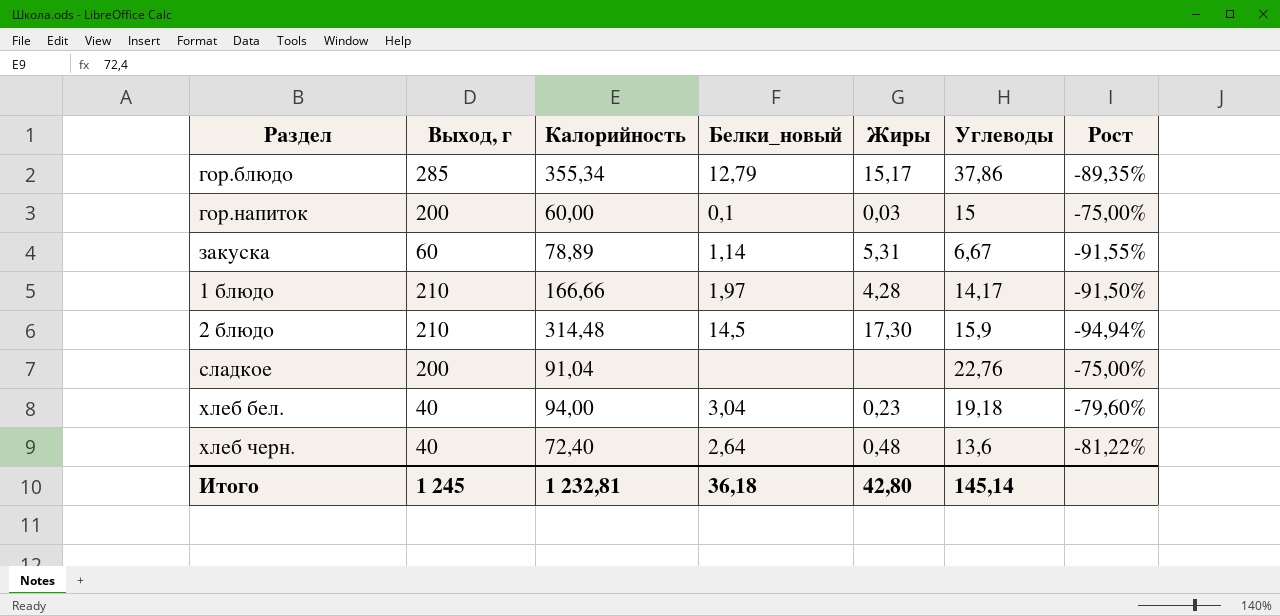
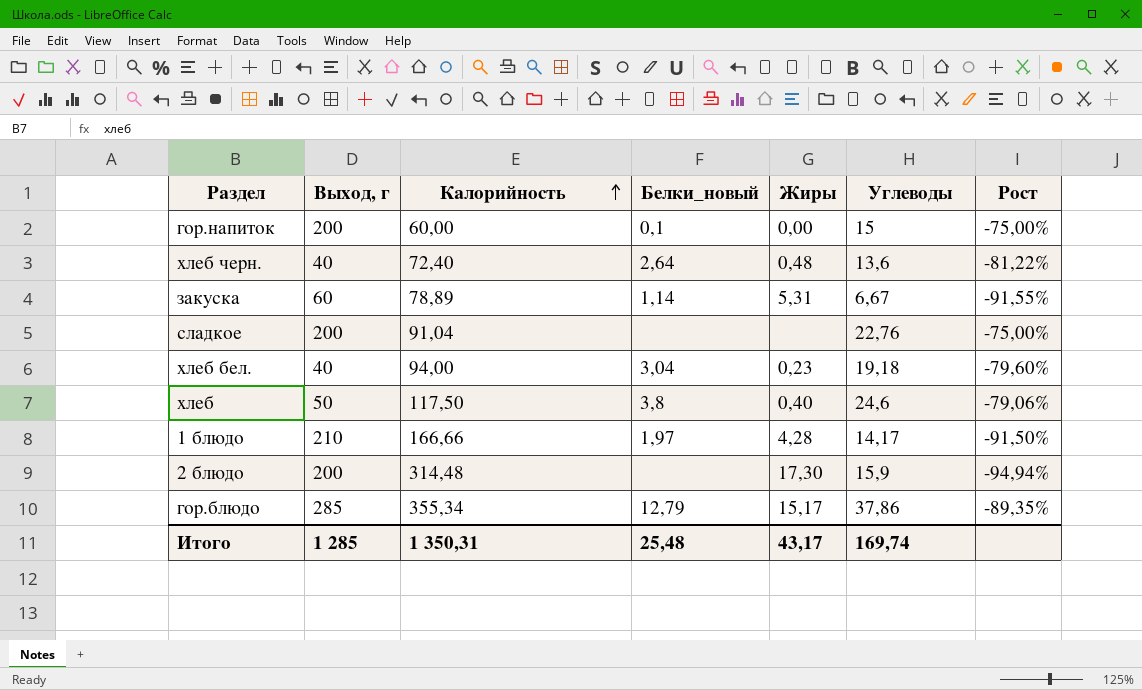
row order: none -> Калорийность ascending
гор.напиток | Жиры: 0,03 -> 0,00
row хлеб: none -> 50 | 117,50 | 3,8 | 0,40 | 24,6 | -79,06%
2 блюдо | Выход, г: 210 -> 200
2 блюдо | Белки_новый: 14,5 -> none
Итого | Выход, г: 1 245 -> 1 285
Итого | Калорийность: 1 232,81 -> 1 350,31
Итого | Белки_новый: 36,18 -> 25,48
Итого | Жиры: 42,80 -> 43,17
Итого | Углеводы: 145,14 -> 169,74

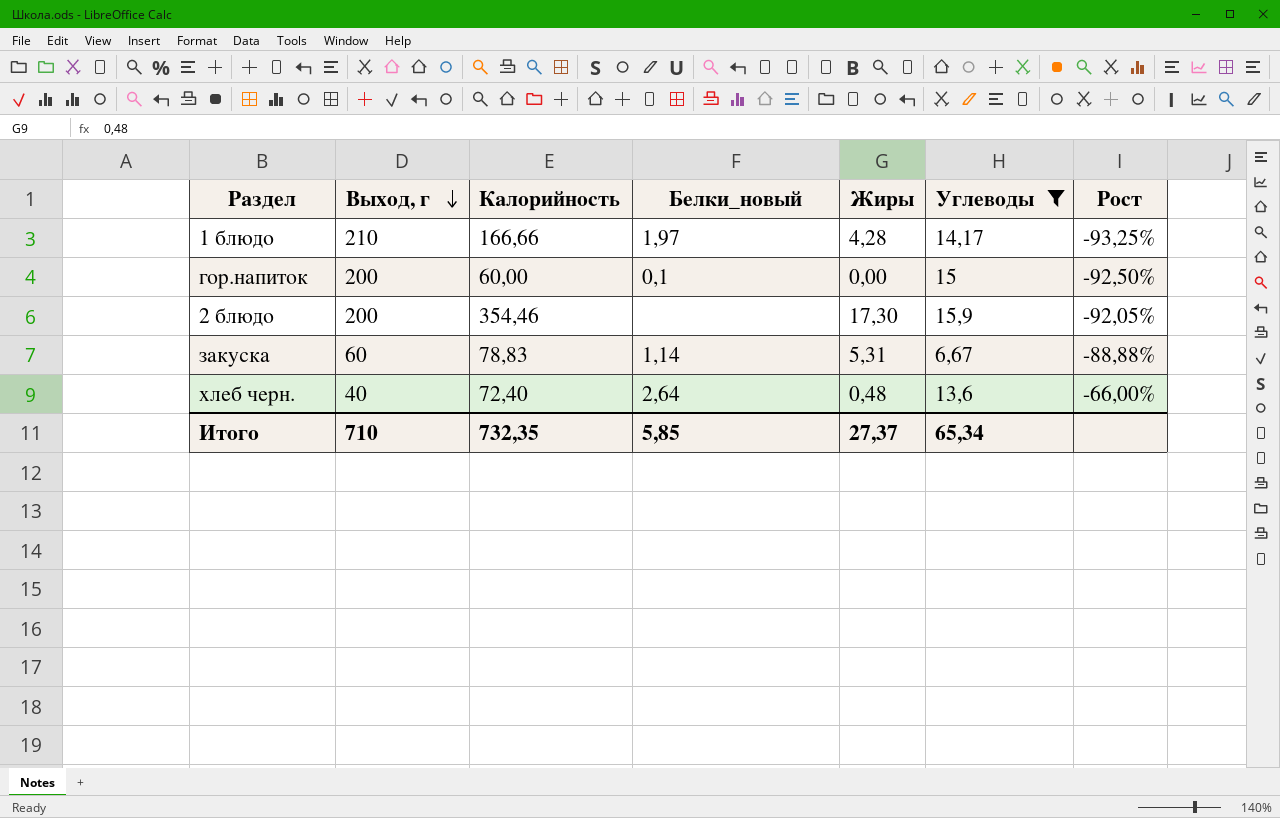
filter: none -> Углеводы <= 15,9
row order: Калорийность ascending -> Выход, г descending
column Рост | formula: ([Углеводы] - [Калорийность]) / [Калорийность] -> ([Углеводы] - [Выход, г]) / [Выход, г]
2 блюдо | Калорийность: 314,48 -> 354,46
закуска | Калорийность: 78,89 -> 78,83
Итого | Выход, г: 1 285 -> 710
Итого | Калорийность: 1 350,31 -> 732,35
Итого | Белки_новый: 25,48 -> 5,85
Итого | Жиры: 43,17 -> 27,37
Итого | Углеводы: 169,74 -> 65,34

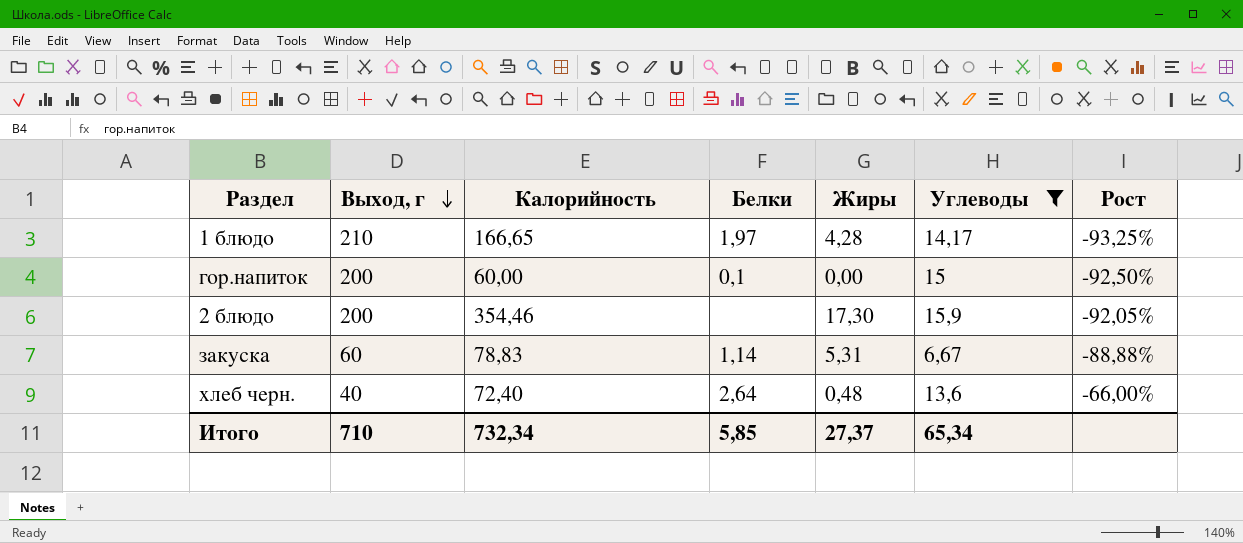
column name: Белки_новый -> Белки
1 блюдо | Калорийность: 166,66 -> 166,65
Итого | Калорийность: 732,35 -> 732,34

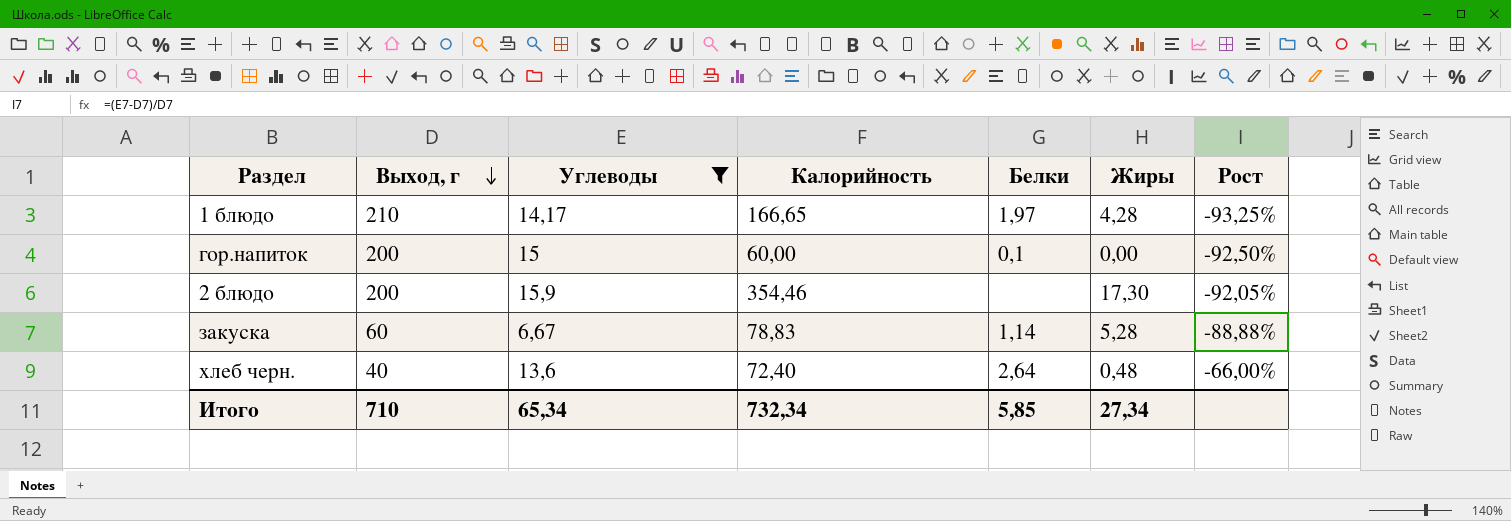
column Углеводы | position: 6 -> 3
закуска | Жиры: 5,31 -> 5,28
Итого | Жиры: 27,37 -> 27,34

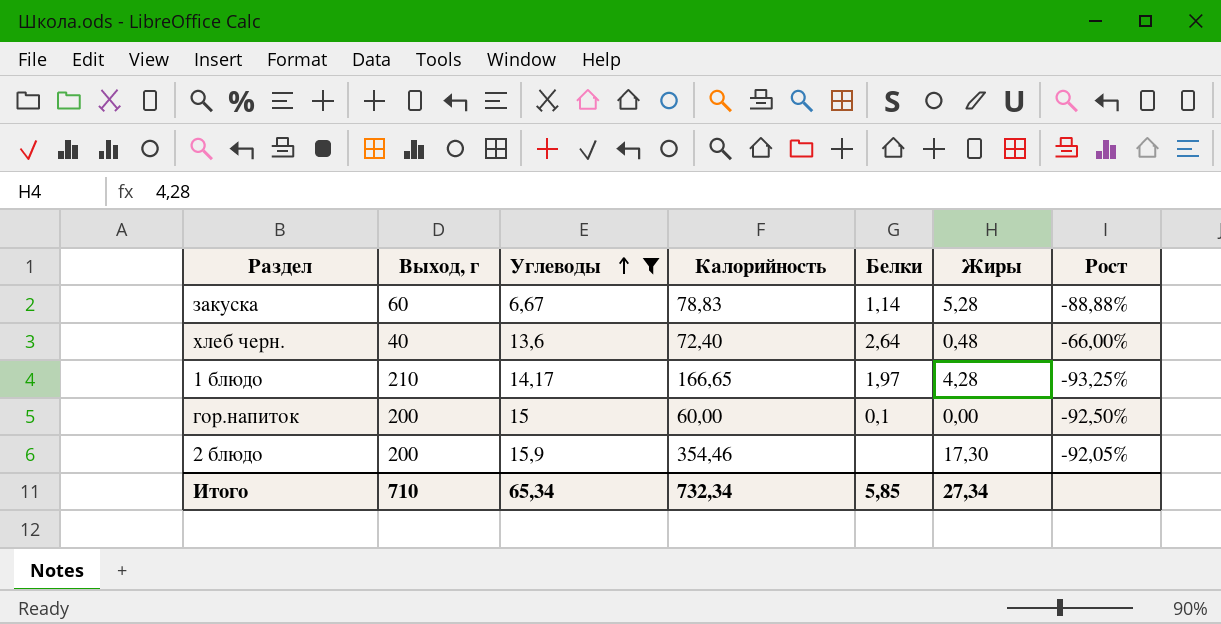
row order: Выход, г descending -> Углеводы ascending

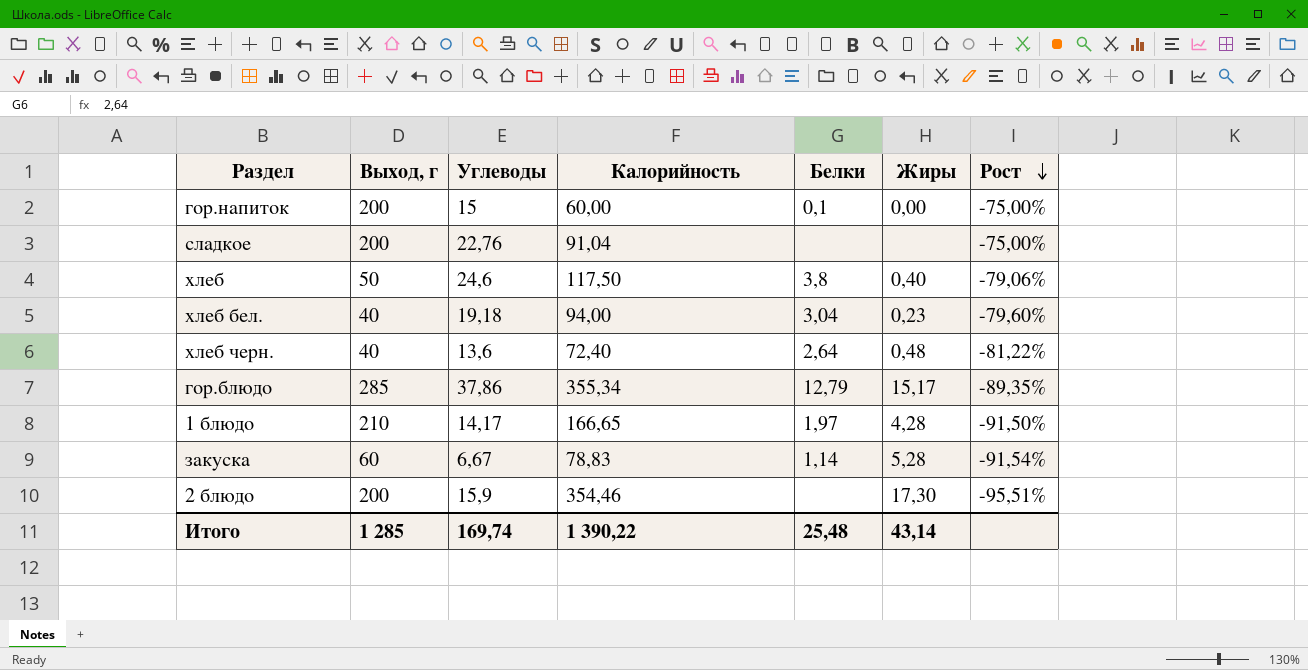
filter: Углеводы <= 15,9 -> none
row order: Углеводы ascending -> Рост descending
column Рост | formula: ([Углеводы] - [Выход, г]) / [Выход, г] -> ([Углеводы] - [Калорийность]) / [Калорийность]
Итого | Выход, г: 710 -> 1 285
Итого | Углеводы: 65,34 -> 169,74
Итого | Калорийность: 732,34 -> 1 390,22
Итого | Белки: 5,85 -> 25,48
Итого | Жиры: 27,34 -> 43,14

